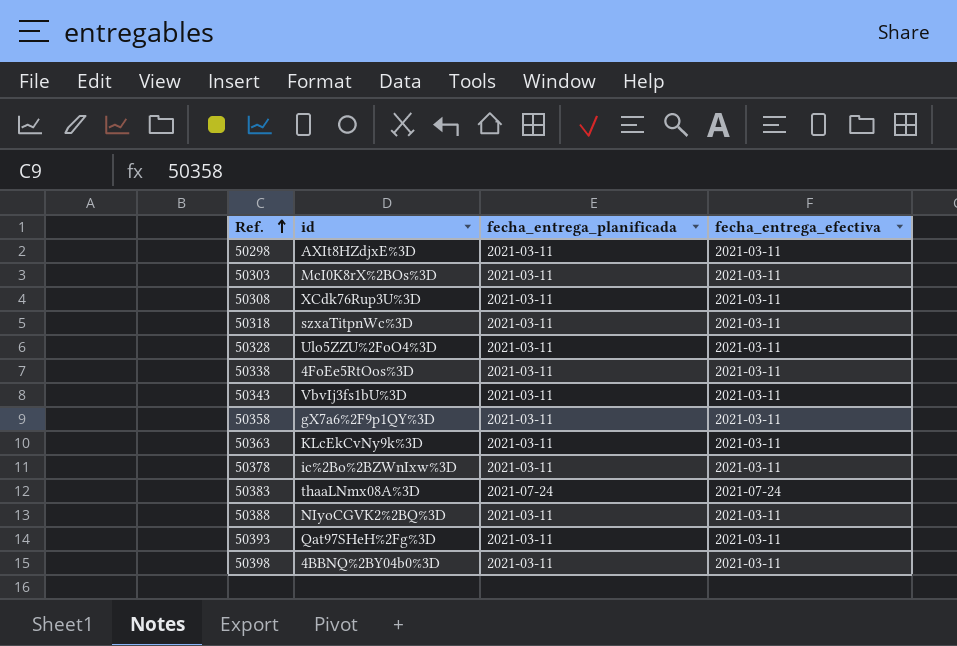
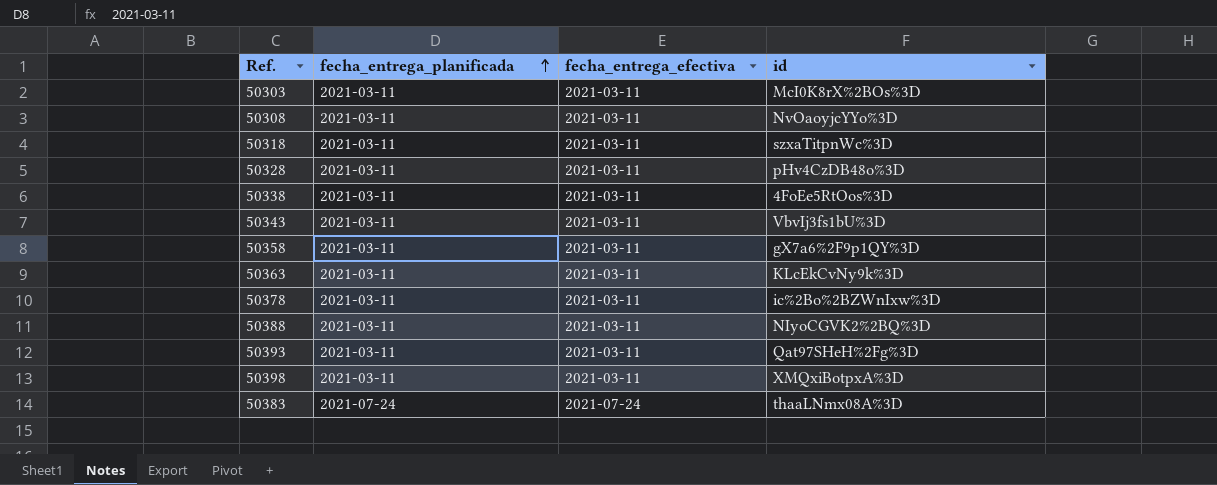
row order: Ref. ascending -> fecha_entrega_planificada ascending
column id | position: 2 -> 4
row 50298: AXIt8HZdjxE%3D | 2021-03-11 | 2021-03-11 -> none
50308 | id: XCdk76Rup3U%3D -> NvOaoyjcYYo%3D
50328 | id: Ulo5ZZU%2FoO4%3D -> pHv4CzDB48o%3D
50398 | id: 4BBNQ%2BY04b0%3D -> XMQxiBotpxA%3D

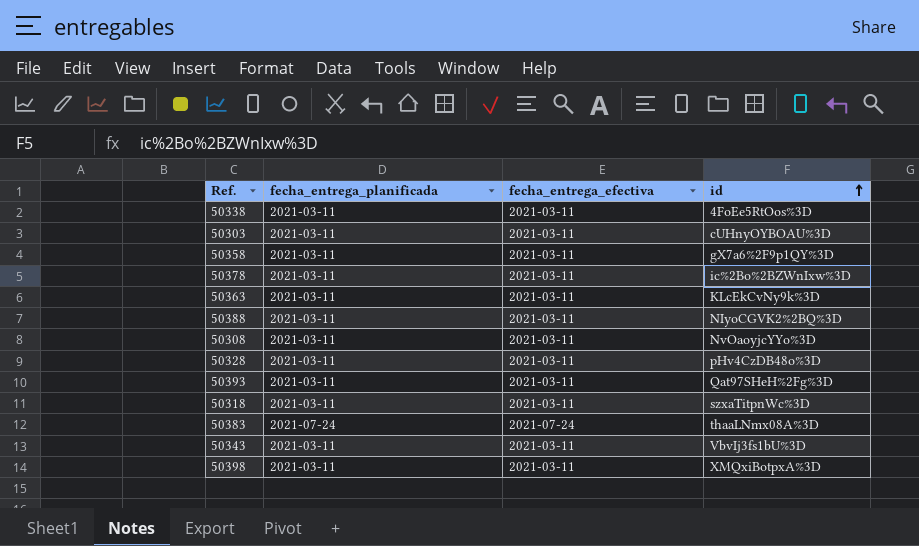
row order: fecha_entrega_planificada ascending -> id ascending
50303 | id: McI0K8rX%2BOs%3D -> cUHnyOYBOAU%3D

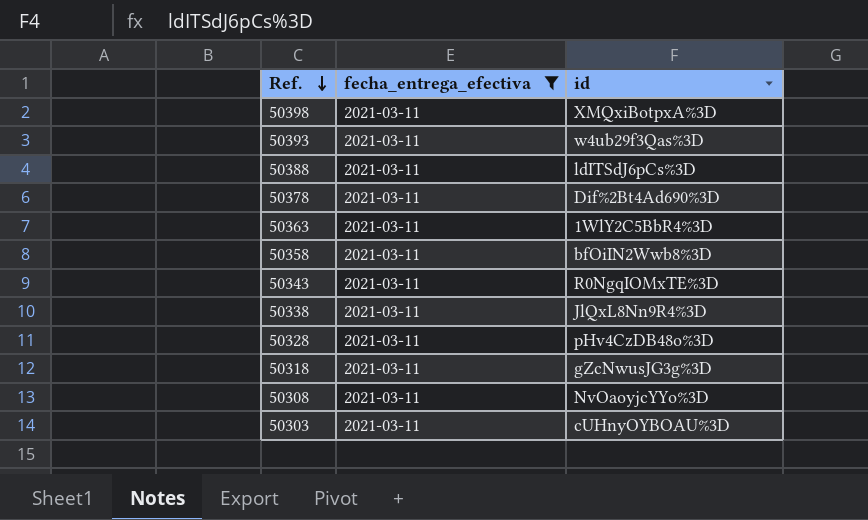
filter: none -> fecha_entrega_efectiva = 2021-03-11
row order: id ascending -> Ref. descending
column fecha_entrega_planificada | position: 2 -> none
50393 | id: Qat97SHeH%2Fg%3D -> w4ub29f3Qas%3D
50388 | id: NIyoCGVK2%2BQ%3D -> ldITSdJ6pCs%3D
50378 | id: ic%2Bo%2BZWnIxw%3D -> Dif%2Bt4Ad690%3D
50363 | id: KLcEkCvNy9k%3D -> 1WlY2C5BbR4%3D
50358 | id: gX7a6%2F9p1QY%3D -> bfOiIN2Wwb8%3D
50343 | id: VbvIj3fs1bU%3D -> R0NgqIOMxTE%3D
50338 | id: 4FoEe5RtOos%3D -> JlQxL8Nn9R4%3D
50318 | id: szxaTitpnWc%3D -> gZcNwusJG3g%3D

